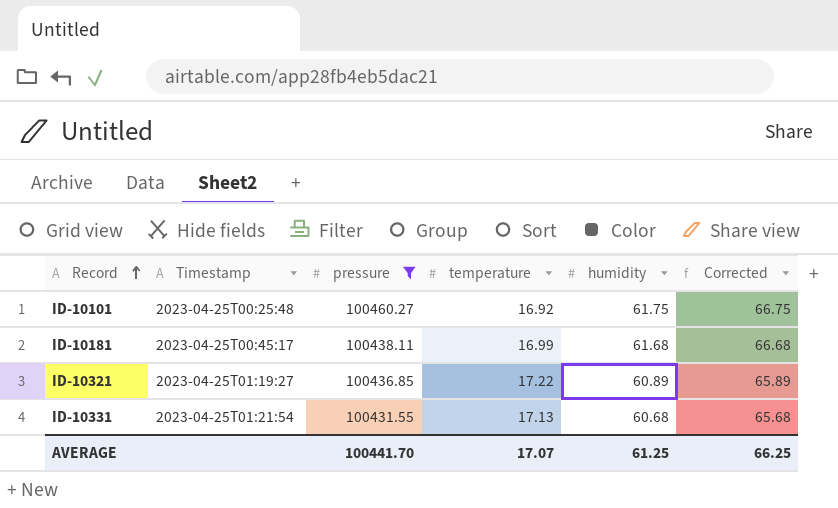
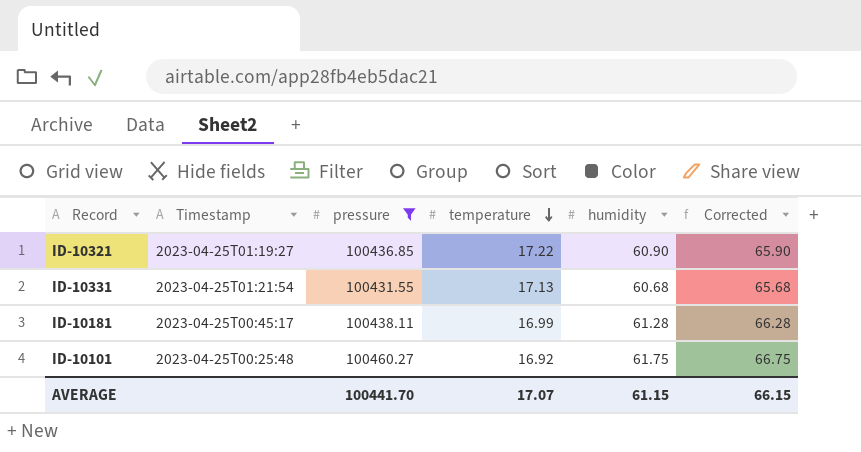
row order: Record ascending -> temperature descending
ID-10321 | humidity: 60.89 -> 60.90
ID-10321 | Corrected: 65.89 -> 65.90
ID-10181 | humidity: 61.68 -> 61.28
ID-10181 | Corrected: 66.68 -> 66.28
AVERAGE | humidity: 61.25 -> 61.15
AVERAGE | Corrected: 66.25 -> 66.15

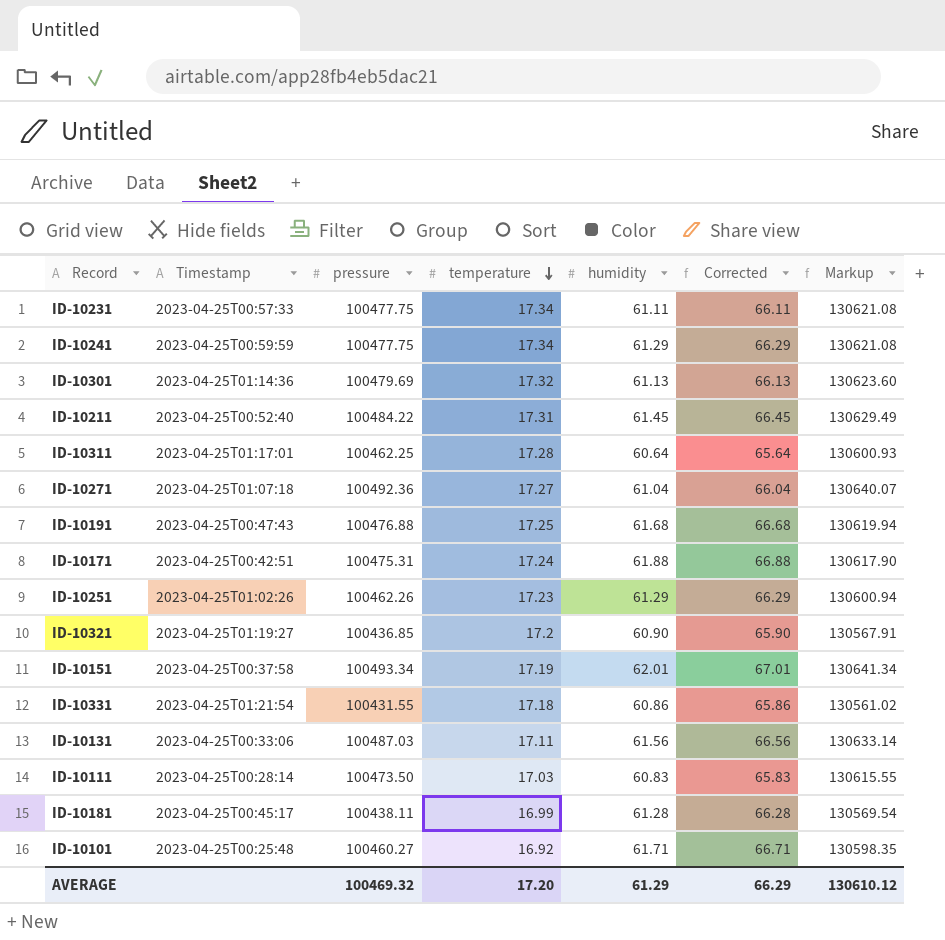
filter: pressure <= 100460.27 -> none
column Markup | formula: none -> [pressure] * 1.3
ID-10321 | temperature: 17.22 -> 17.2
ID-10331 | temperature: 17.13 -> 17.18
ID-10331 | humidity: 60.68 -> 60.86
ID-10331 | Corrected: 65.68 -> 65.86
ID-10101 | humidity: 61.75 -> 61.71
ID-10101 | Corrected: 66.75 -> 66.71
AVERAGE | pressure: 100441.70 -> 100469.32
AVERAGE | temperature: 17.07 -> 17.20
AVERAGE | humidity: 61.15 -> 61.29
AVERAGE | Corrected: 66.15 -> 66.29

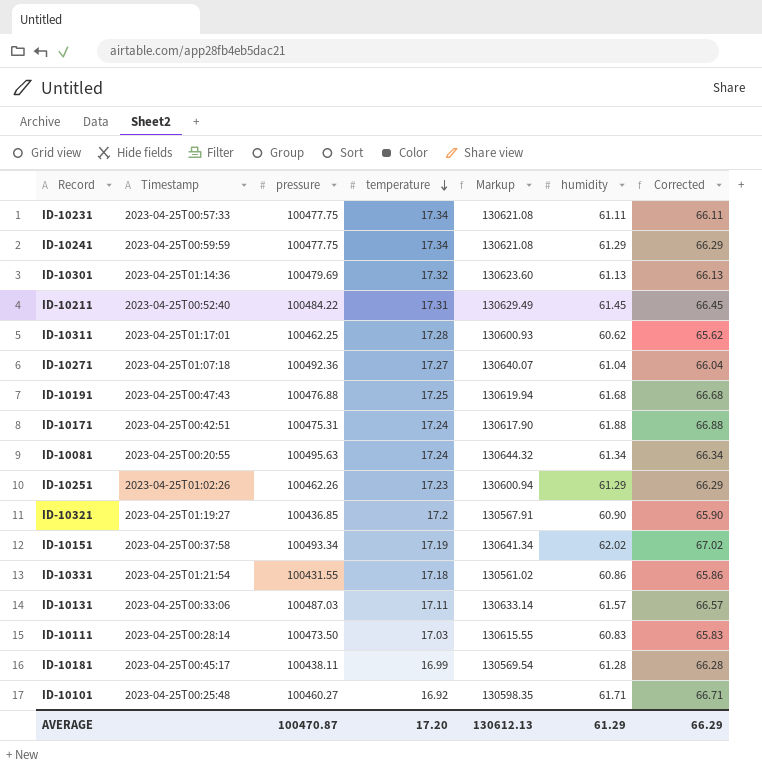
column Markup | position: 7 -> 5
ID-10311 | humidity: 60.64 -> 60.62
ID-10311 | Corrected: 65.64 -> 65.62
row ID-10081: none -> 2023-04-25T00:20:55 | 100495.63 | 17.24 | 130644.32 | 61.34 | 66.34
ID-10151 | humidity: 62.01 -> 62.02
ID-10151 | Corrected: 67.01 -> 67.02
ID-10131 | humidity: 61.56 -> 61.57
ID-10131 | Corrected: 66.56 -> 66.57
AVERAGE | pressure: 100469.32 -> 100470.87
AVERAGE | Markup: 130610.12 -> 130612.13

